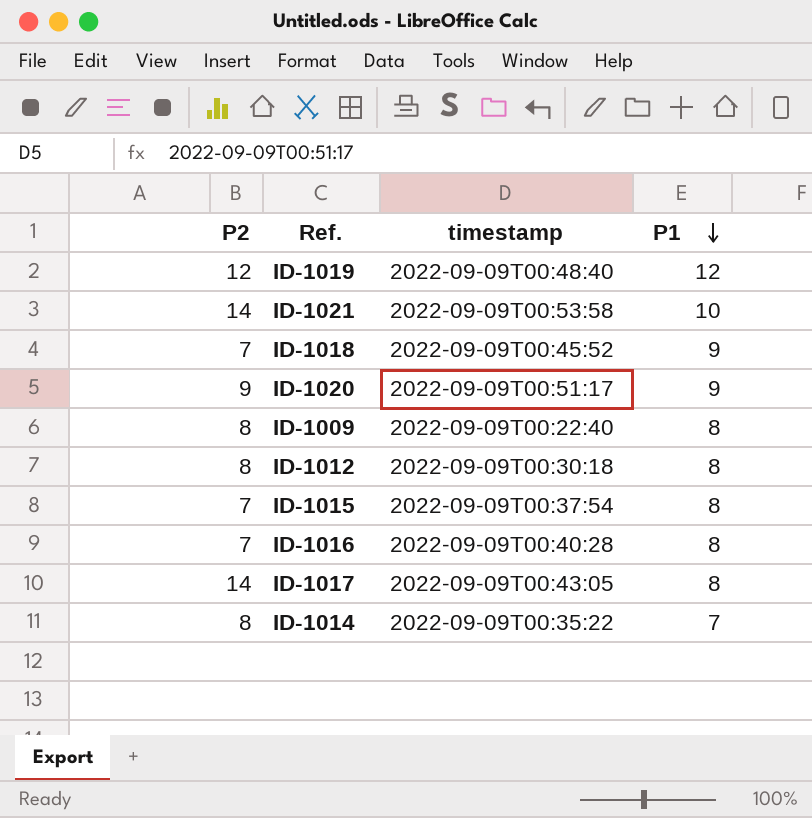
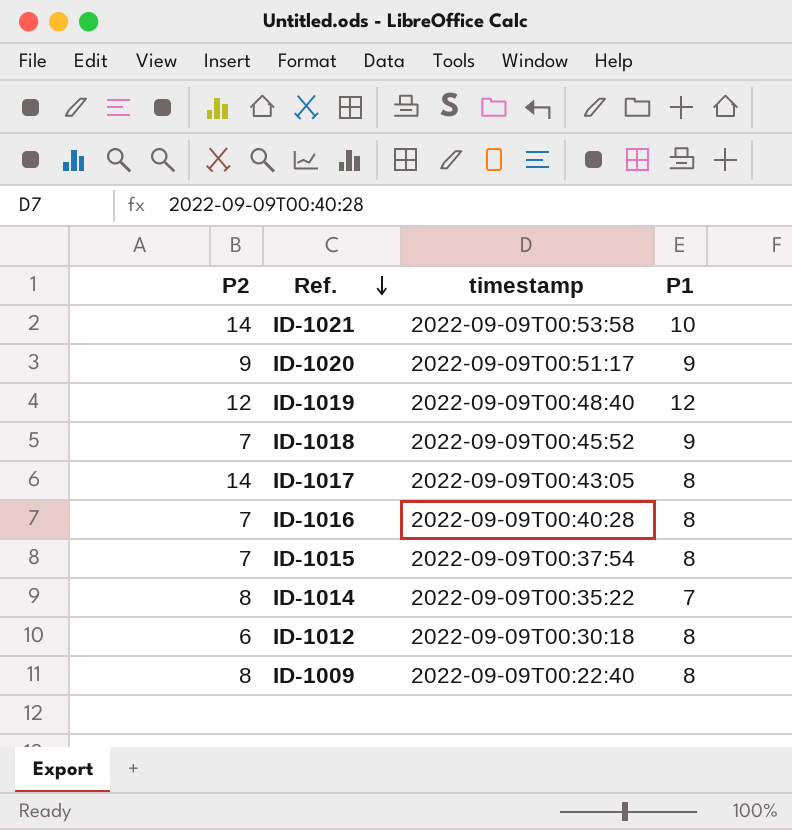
row order: P1 descending -> Ref. descending
ID-1012 | P2: 8 -> 6

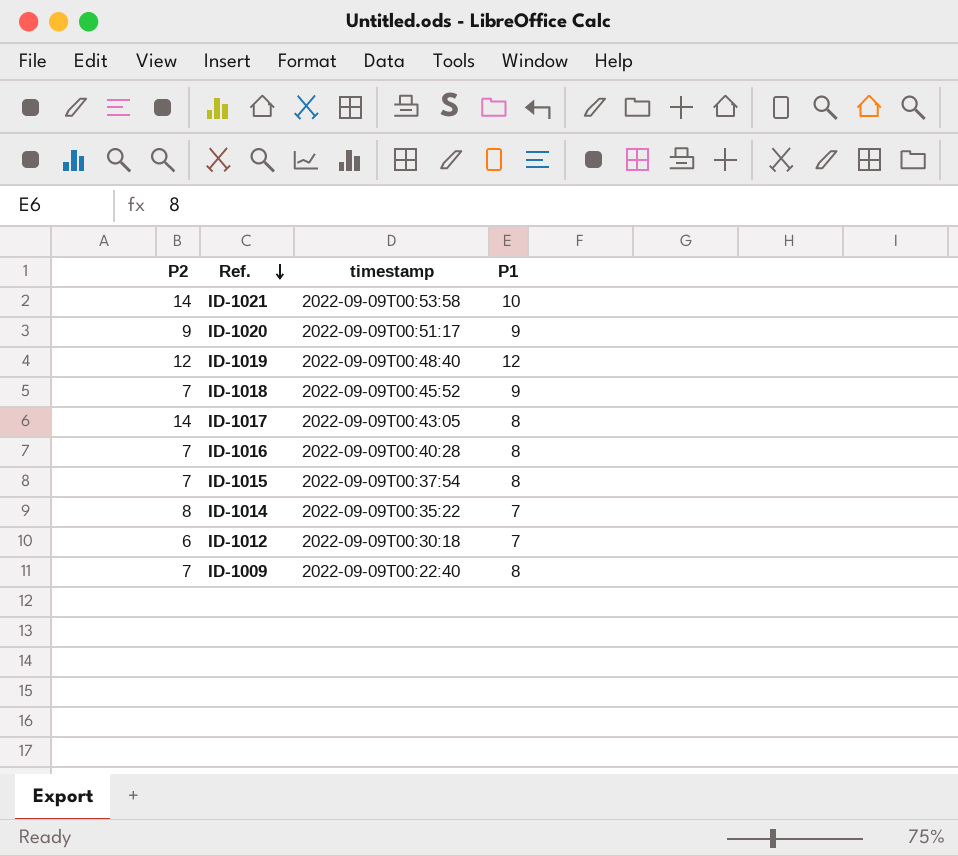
ID-1012 | P1: 8 -> 7
ID-1009 | P2: 8 -> 7

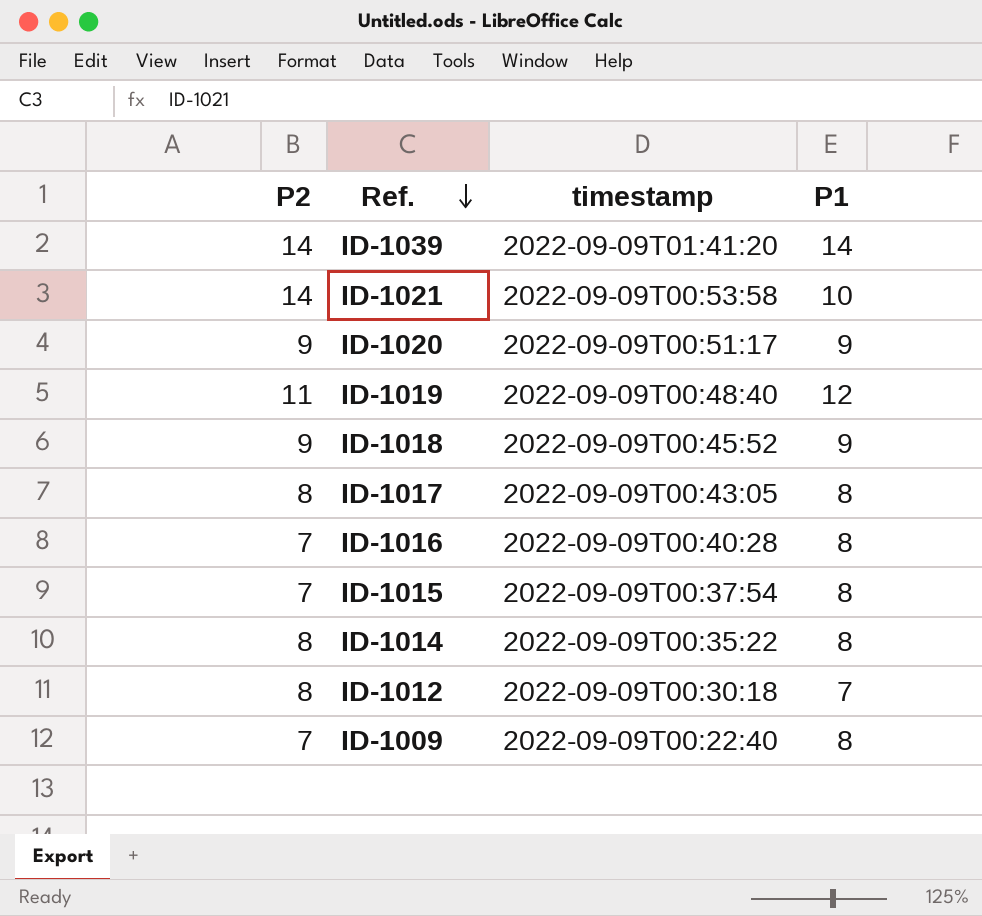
row ID-1039: none -> 14 | 2022-09-09T01:41:20 | 14
ID-1019 | P2: 12 -> 11
ID-1018 | P2: 7 -> 9
ID-1017 | P2: 14 -> 8
ID-1014 | P1: 7 -> 8
ID-1012 | P2: 6 -> 8

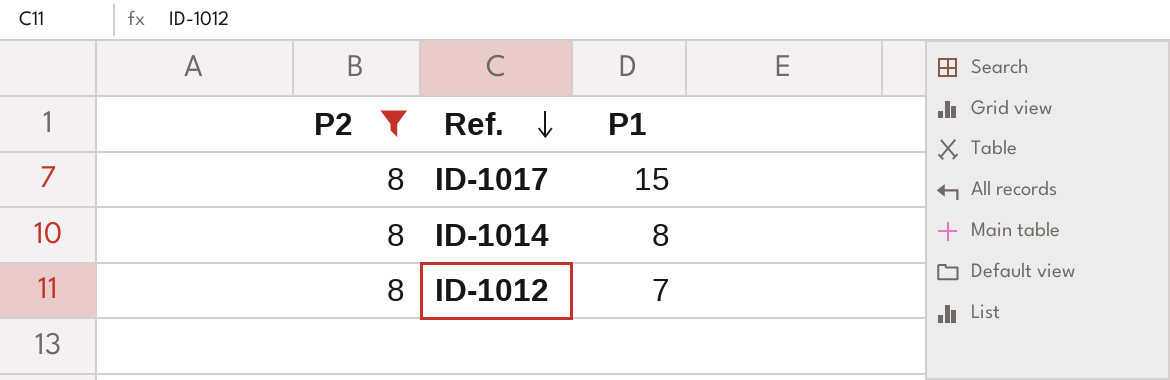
filter: none -> P2 = 8
column timestamp | position: 3 -> none
ID-1017 | P1: 8 -> 15

